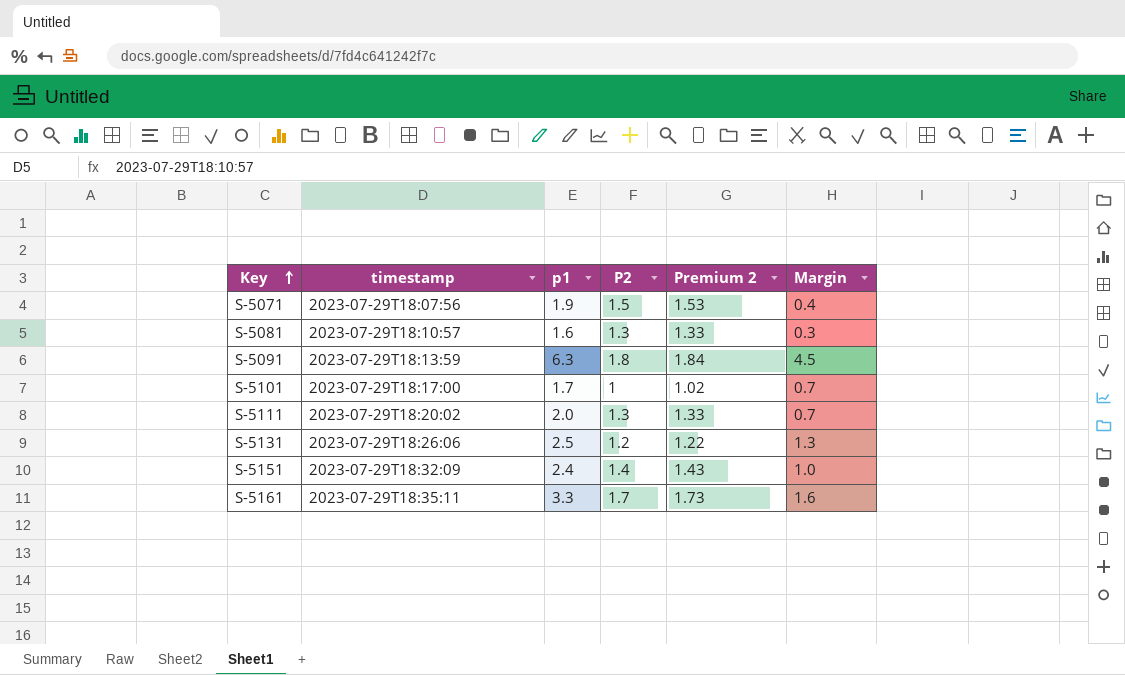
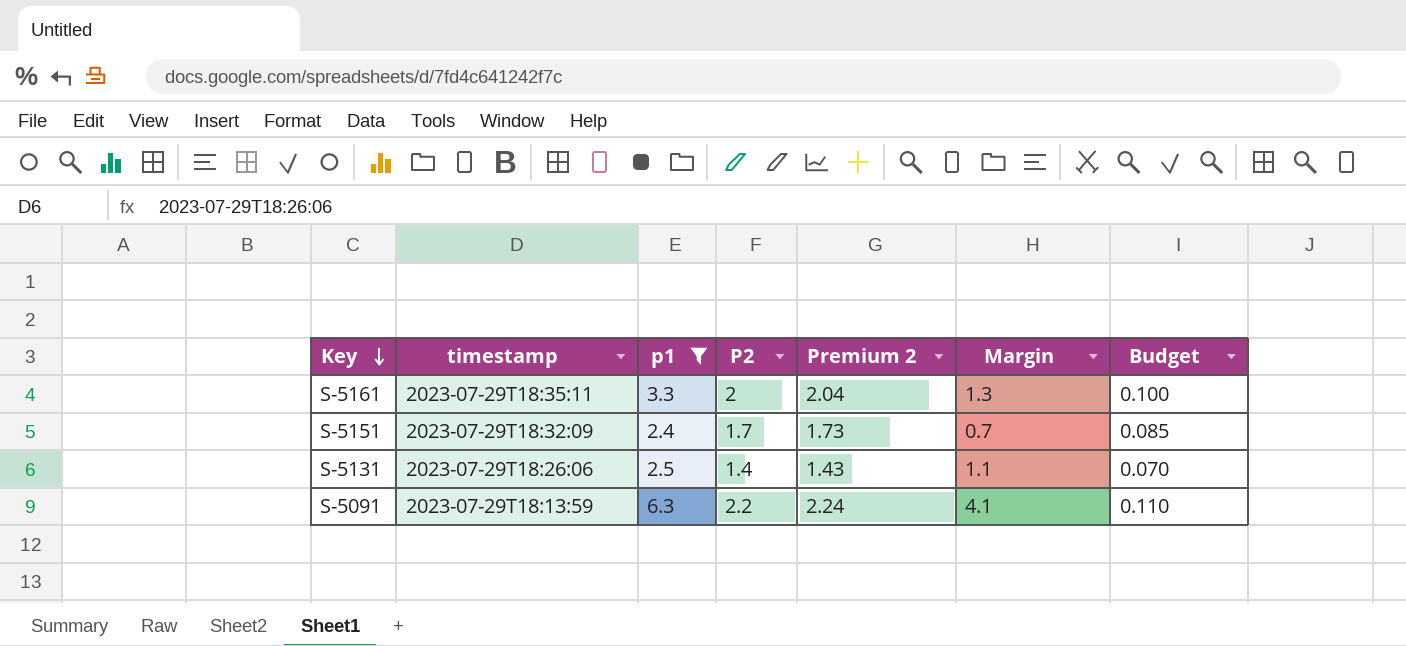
filter: none -> p1 >= 2.4
row order: Key ascending -> Key descending
column Budget | formula: none -> [P2] * 0.05
S-5161 | P2: 1.7 -> 2
S-5161 | Premium 2: 1.73 -> 2.04
S-5161 | Margin: 1.6 -> 1.3
S-5151 | P2: 1.4 -> 1.7
S-5151 | Premium 2: 1.43 -> 1.73
S-5151 | Margin: 1.0 -> 0.7
S-5131 | P2: 1.2 -> 1.4
S-5131 | Premium 2: 1.22 -> 1.43
S-5131 | Margin: 1.3 -> 1.1
S-5091 | P2: 1.8 -> 2.2
S-5091 | Premium 2: 1.84 -> 2.24
S-5091 | Margin: 4.5 -> 4.1

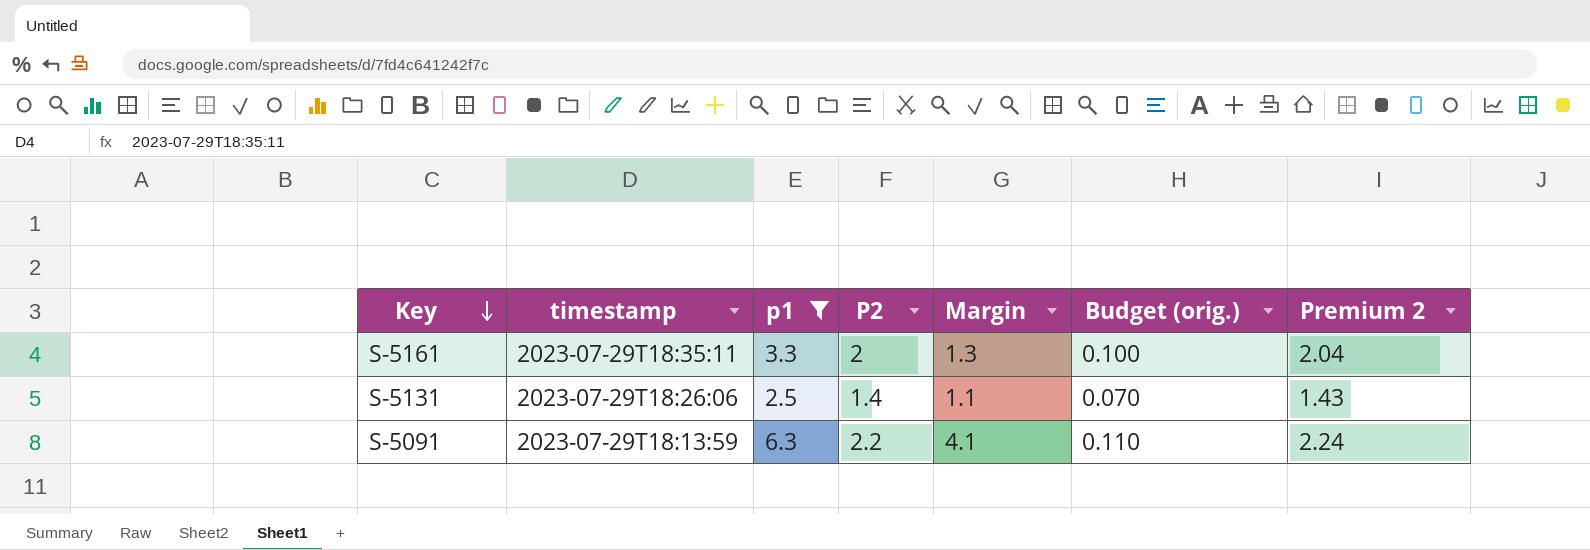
column name: Budget -> Budget (orig.)
column Premium 2 | position: 5 -> 7
row S-5151: 2023-07-29T18:32:09 | 2.4 | 1.7 | 1.73 | 0.7 | 0.085 -> none

